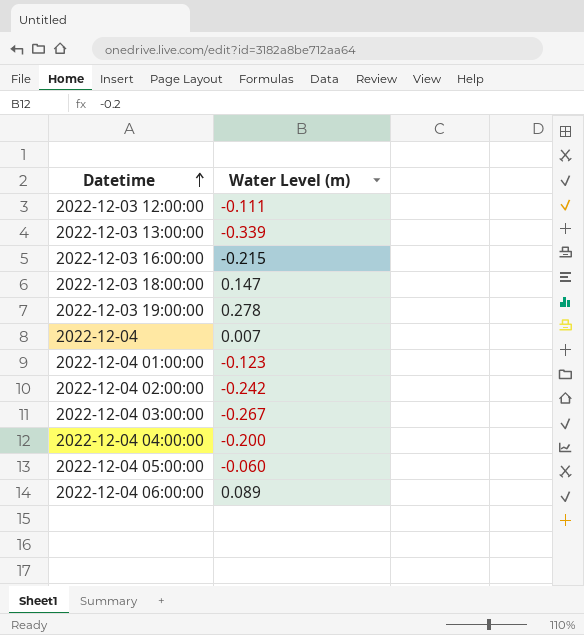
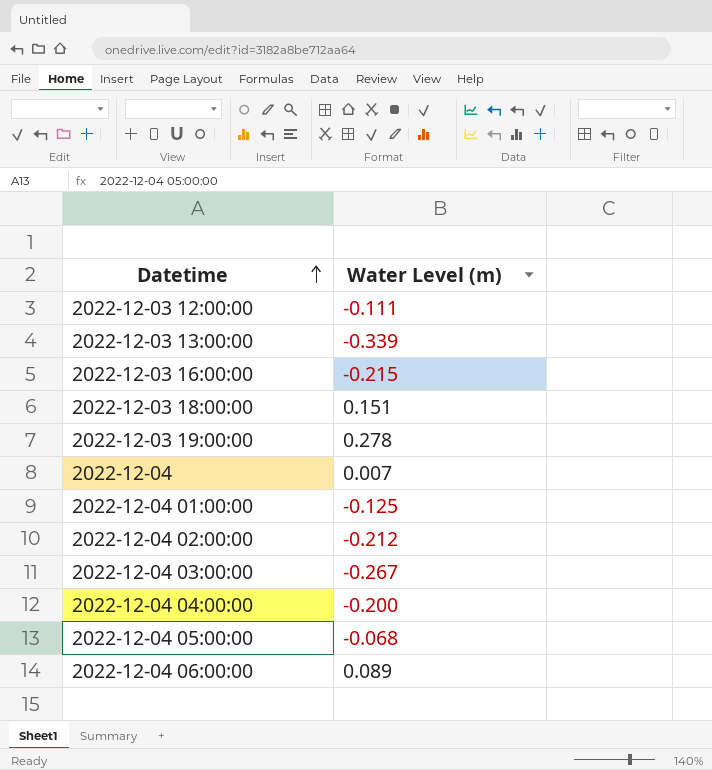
2022-12-03 18:00:00 | Water Level (m): 0.147 -> 0.151
2022-12-04 01:00:00 | Water Level (m): -0.123 -> -0.125
2022-12-04 02:00:00 | Water Level (m): -0.242 -> -0.212
2022-12-04 05:00:00 | Water Level (m): -0.060 -> -0.068

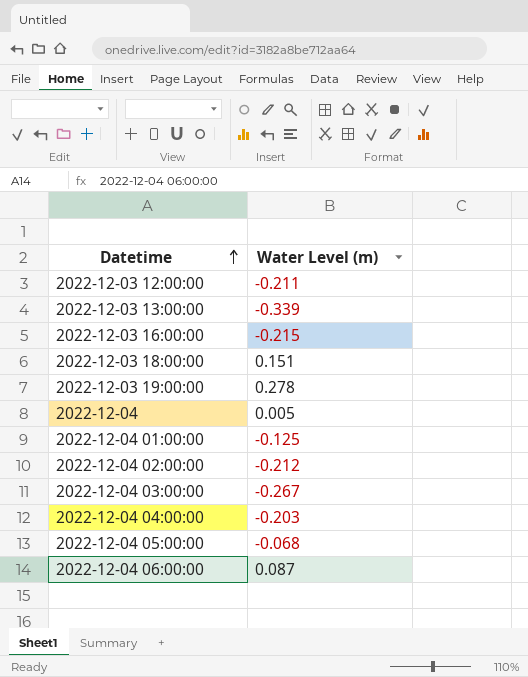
2022-12-03 12:00:00 | Water Level (m): -0.111 -> -0.211
2022-12-04 | Water Level (m): 0.007 -> 0.005
2022-12-04 04:00:00 | Water Level (m): -0.200 -> -0.203
2022-12-04 06:00:00 | Water Level (m): 0.089 -> 0.087

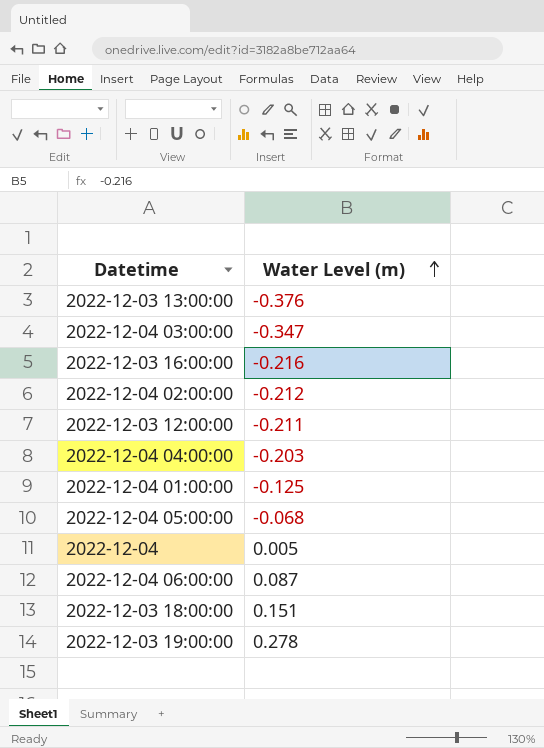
row order: Datetime ascending -> Water Level (m) ascending
2022-12-03 13:00:00 | Water Level (m): -0.339 -> -0.376
2022-12-04 03:00:00 | Water Level (m): -0.267 -> -0.347
2022-12-03 16:00:00 | Water Level (m): -0.215 -> -0.216

